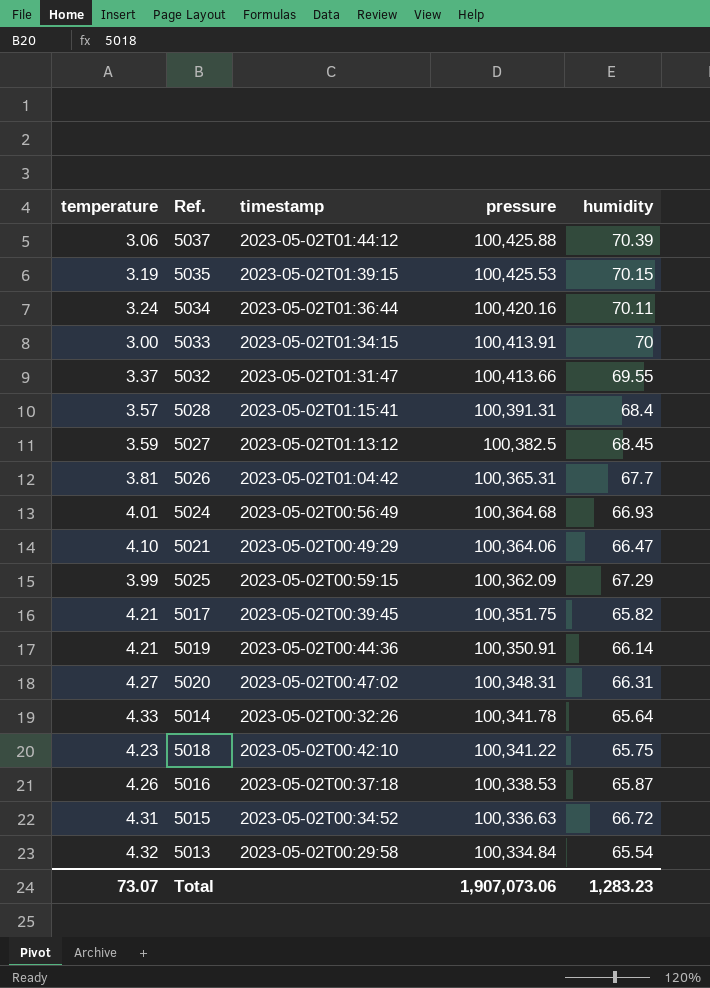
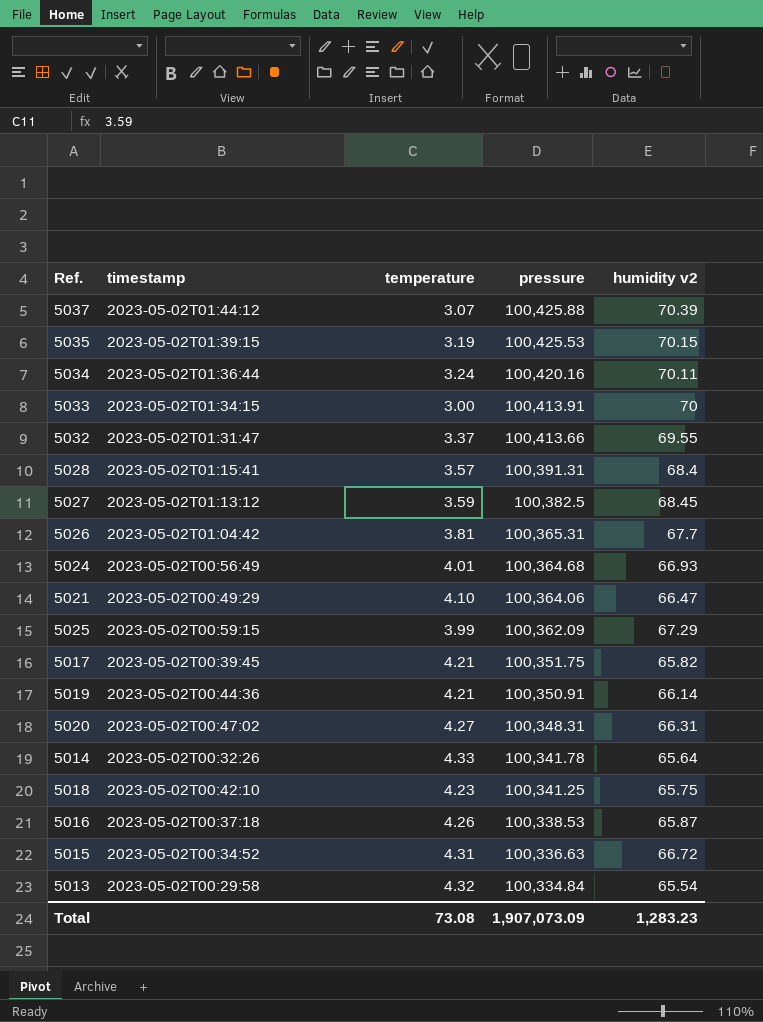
column temperature | position: 1 -> 3
column name: humidity -> humidity v2
5037 | temperature: 3.06 -> 3.07
5018 | pressure: 100,341.22 -> 100,341.25
Total | temperature: 73.07 -> 73.08
Total | pressure: 1,907,073.06 -> 1,907,073.09

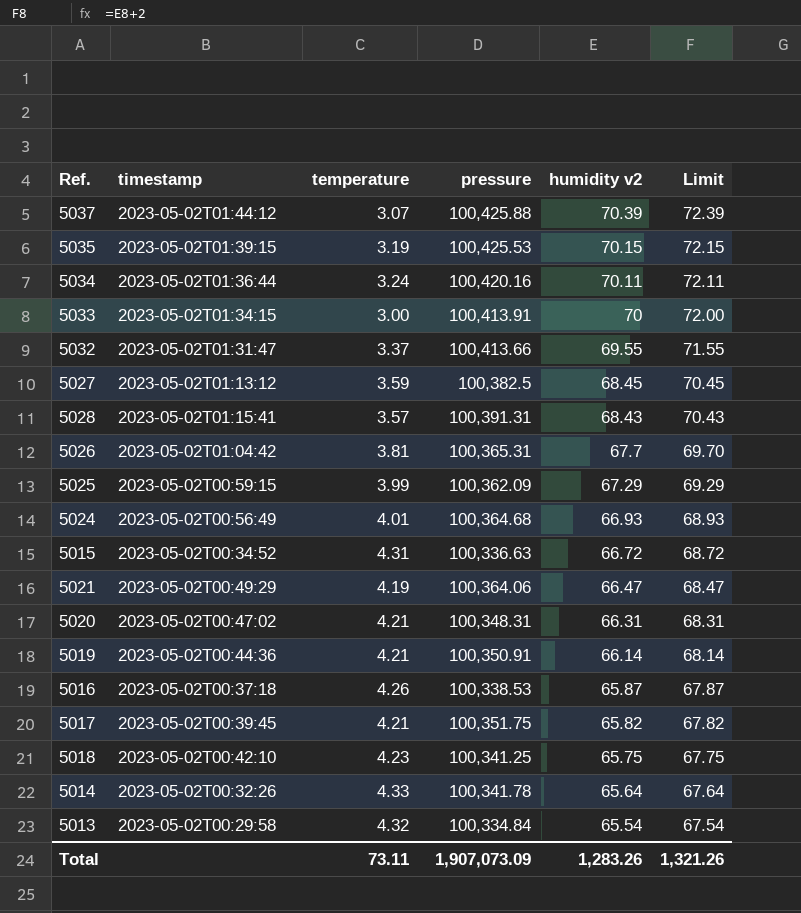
row order: pressure descending -> humidity v2 descending
column Limit | formula: none -> [humidity v2] + 2
5028 | humidity v2: 68.4 -> 68.43
5021 | temperature: 4.10 -> 4.19
5020 | temperature: 4.27 -> 4.21
Total | temperature: 73.08 -> 73.11
Total | humidity v2: 1,283.23 -> 1,283.26

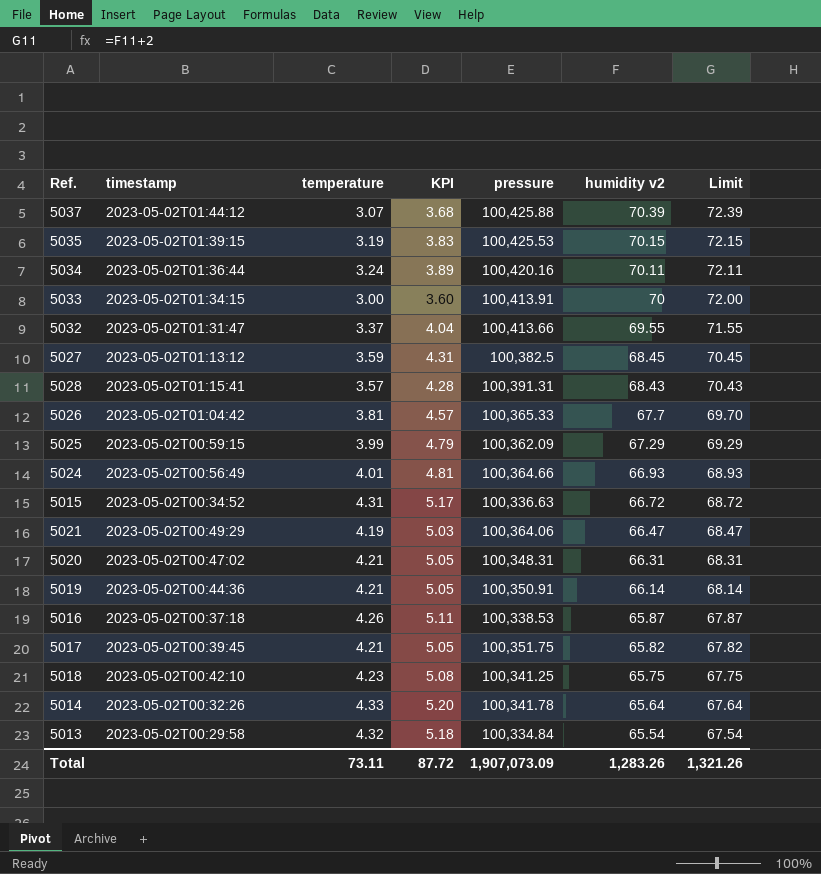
column KPI | formula: none -> [temperature] * 1.2
5026 | pressure: 100,365.31 -> 100,365.33
5024 | pressure: 100,364.68 -> 100,364.66

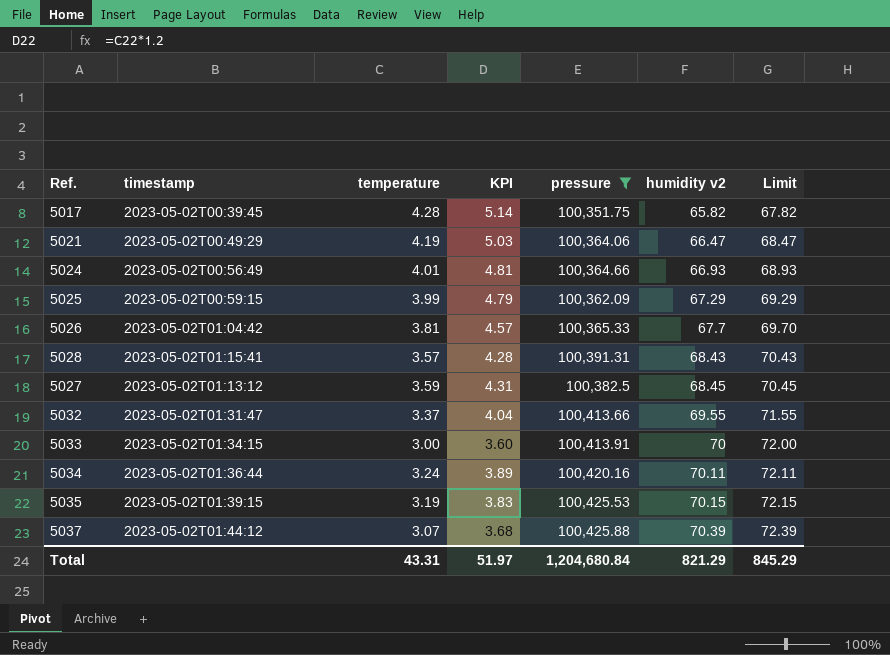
filter: none -> pressure >= 100,351.75
row order: humidity v2 descending -> humidity v2 ascending
5017 | temperature: 4.21 -> 4.28
5017 | KPI: 5.05 -> 5.14
Total | temperature: 73.11 -> 43.31
Total | KPI: 87.72 -> 51.97
Total | pressure: 1,907,073.09 -> 1,204,680.84
Total | humidity v2: 1,283.26 -> 821.29
Total | Limit: 1,321.26 -> 845.29

